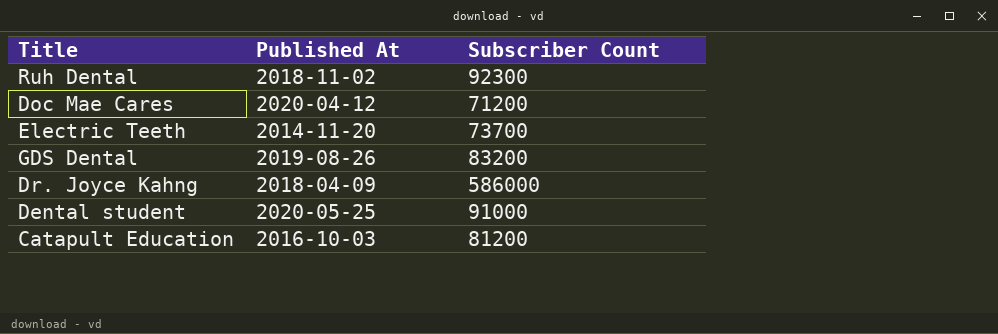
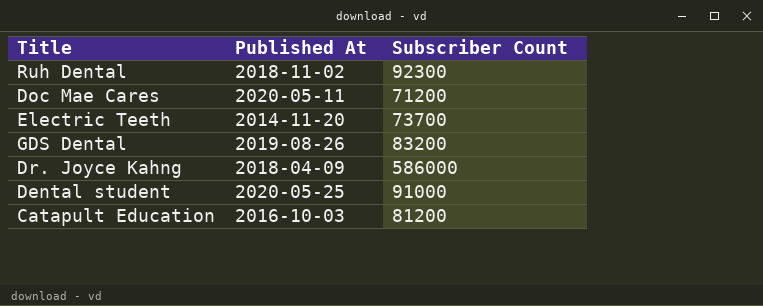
Doc Mae Cares | Published At: 2020-04-12 -> 2020-05-11

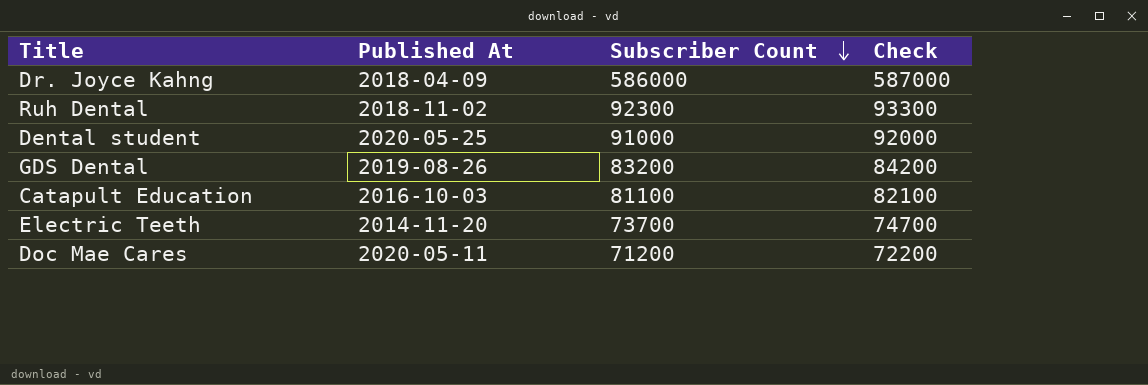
row order: none -> Subscriber Count descending
column Check | formula: none -> [Subscriber Count] + 1000
Catapult Education | Subscriber Count: 81200 -> 81100

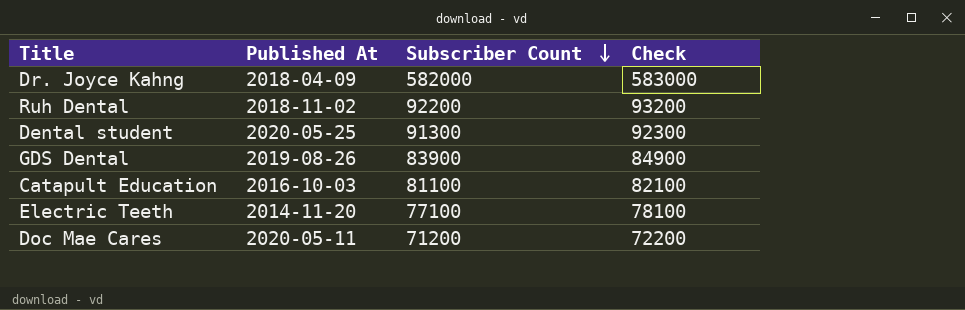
Dr. Joyce Kahng | Subscriber Count: 586000 -> 582000
Dr. Joyce Kahng | Check: 587000 -> 583000
Ruh Dental | Subscriber Count: 92300 -> 92200
Ruh Dental | Check: 93300 -> 93200
Dental student | Subscriber Count: 91000 -> 91300
Dental student | Check: 92000 -> 92300
GDS Dental | Subscriber Count: 83200 -> 83900
GDS Dental | Check: 84200 -> 84900
Electric Teeth | Subscriber Count: 73700 -> 77100
Electric Teeth | Check: 74700 -> 78100

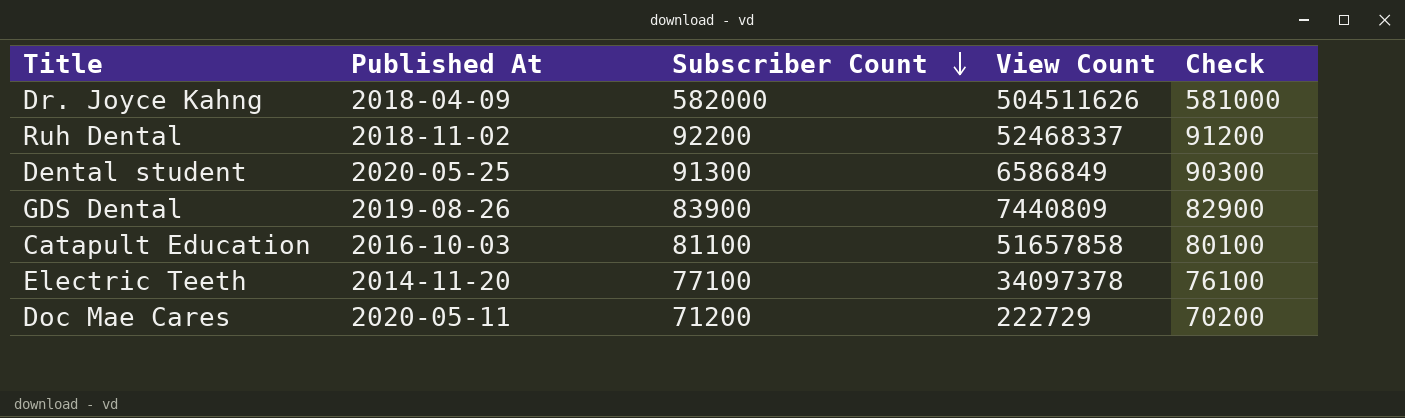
column View Count | position: none -> 4
column Check | formula: [Subscriber Count] + 1000 -> [Subscriber Count] - 1000

